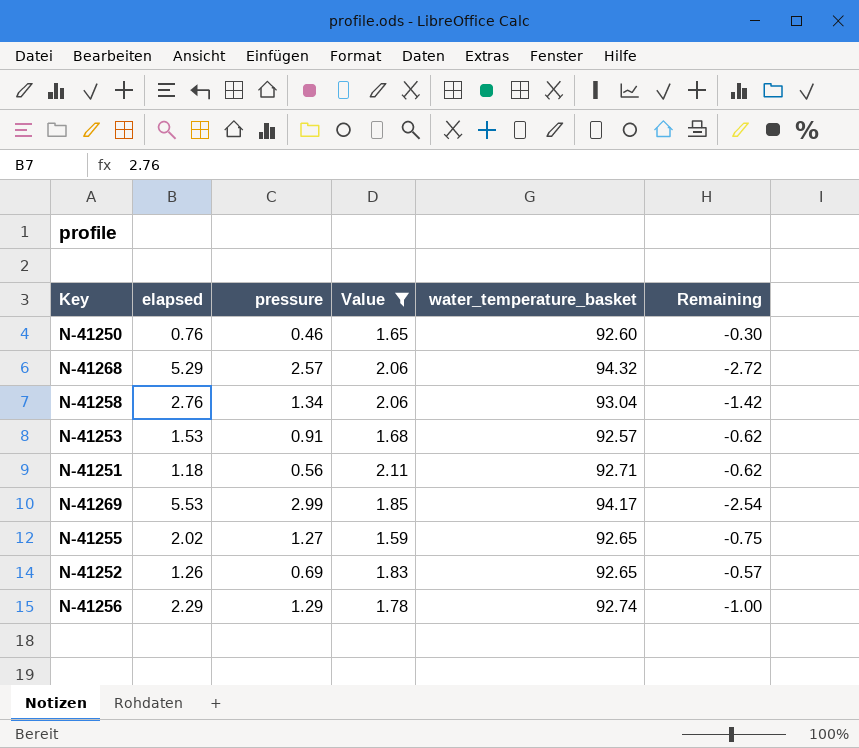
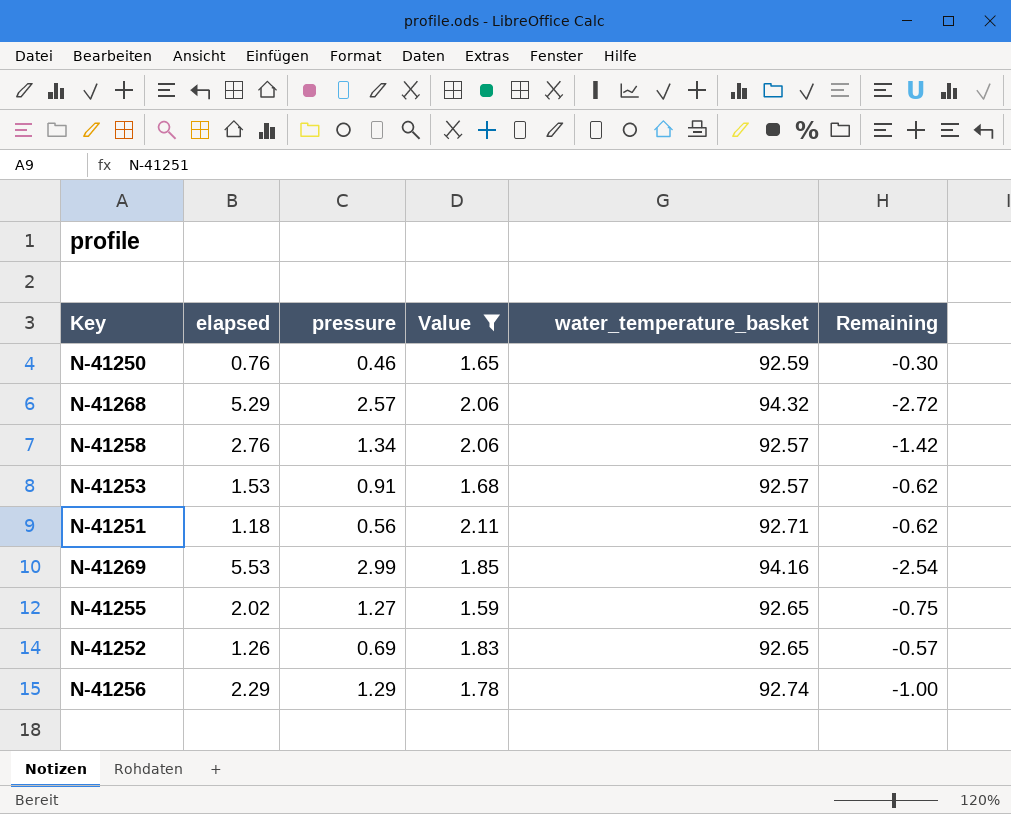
N-41250 | water_temperature_basket: 92.60 -> 92.59
N-41258 | water_temperature_basket: 93.04 -> 92.57
N-41269 | water_temperature_basket: 94.17 -> 94.16

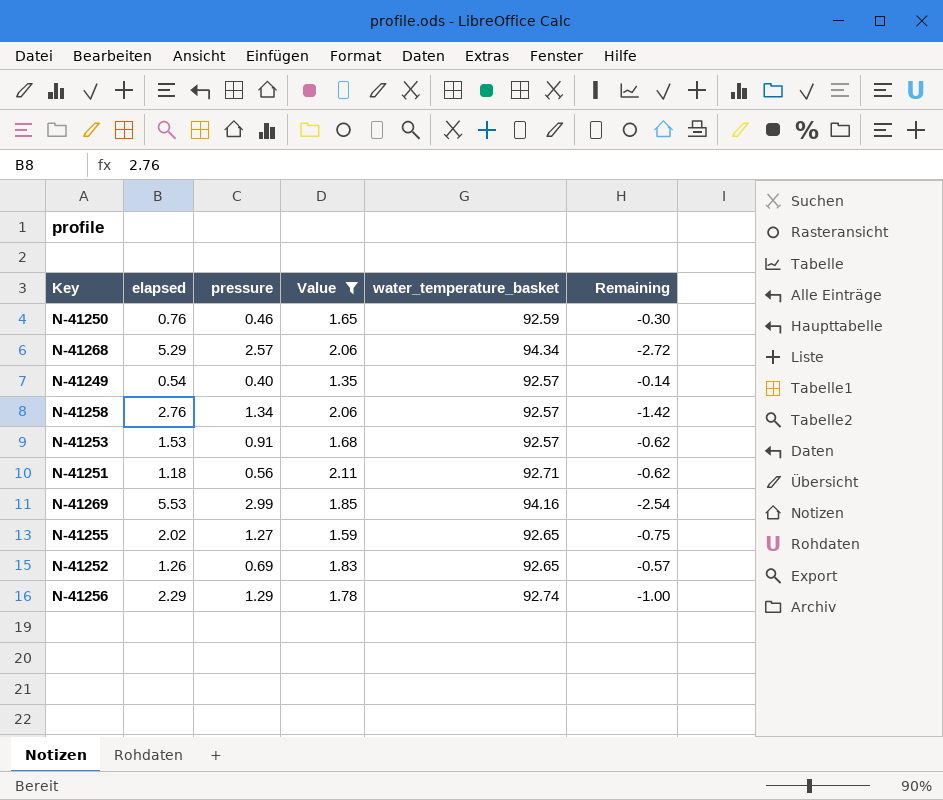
N-41268 | water_temperature_basket: 94.32 -> 94.34
row N-41249: none -> 0.54 | 0.40 | 1.35 | 92.57 | -0.14

